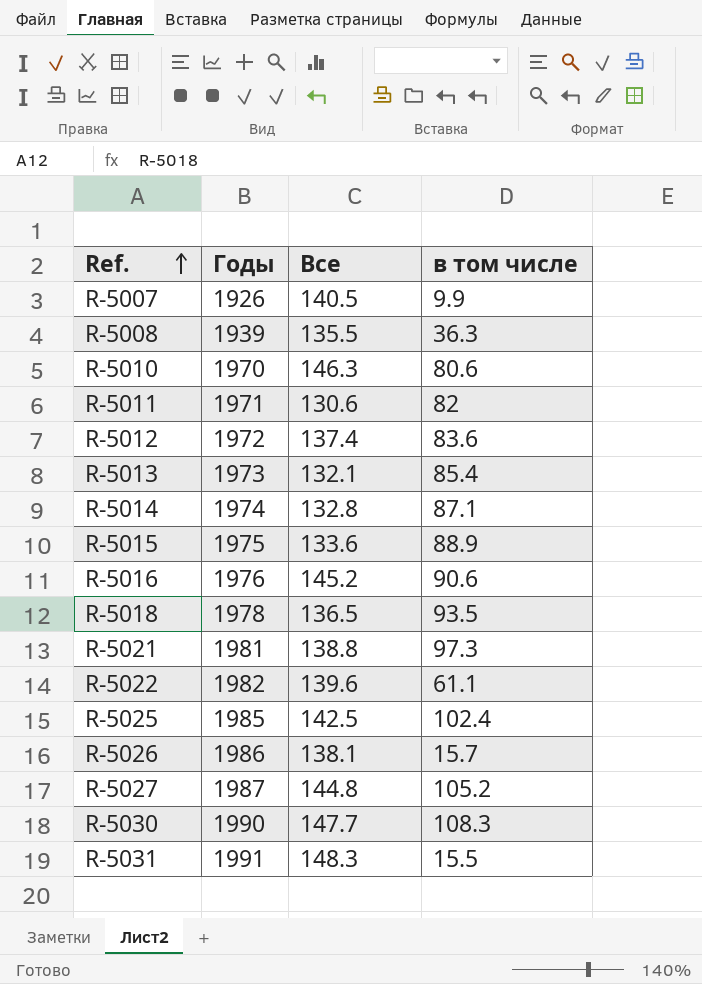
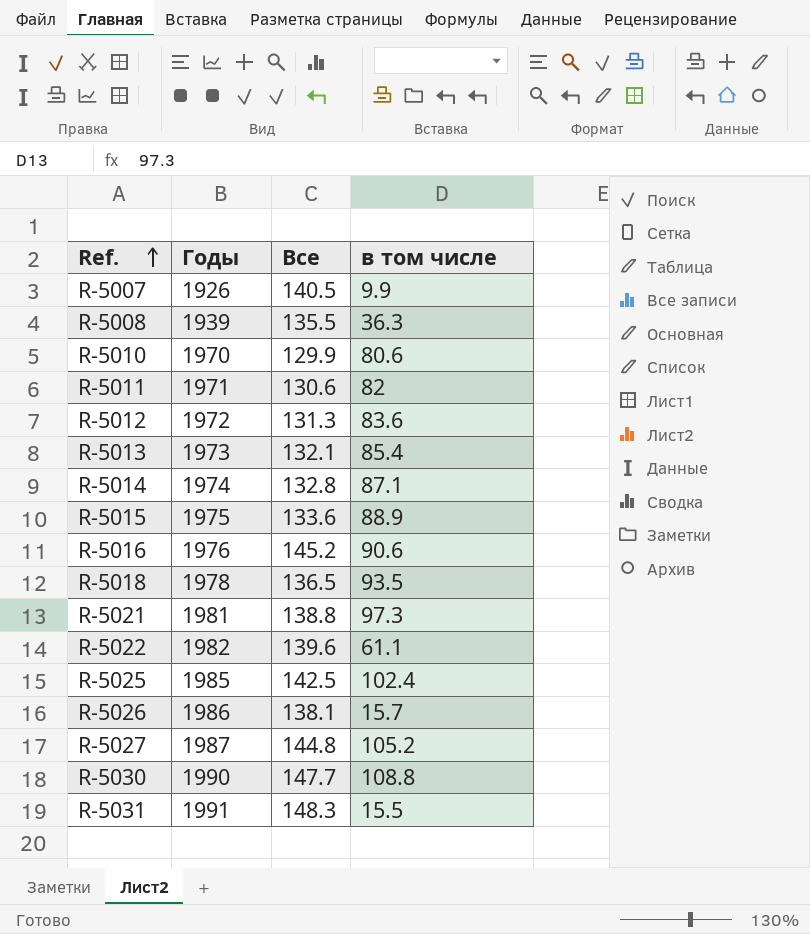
R-5010 | Все: 146.3 -> 129.9
R-5012 | Все: 137.4 -> 131.3
R-5030 | в том числе: 108.3 -> 108.8

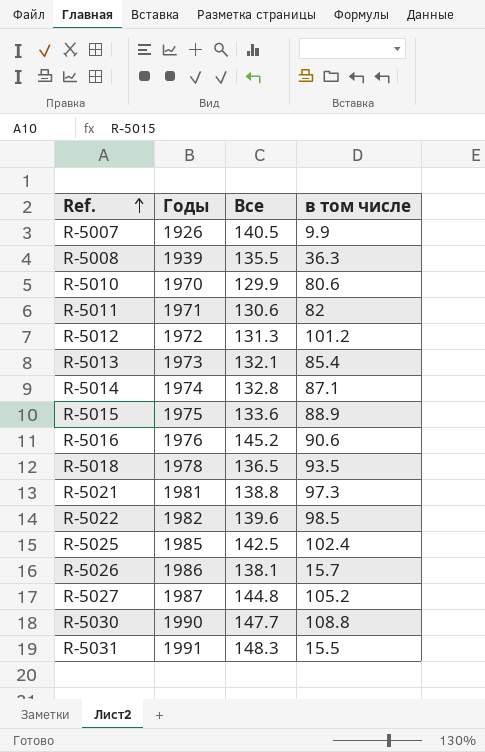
R-5012 | в том числе: 83.6 -> 101.2
R-5022 | в том числе: 61.1 -> 98.5

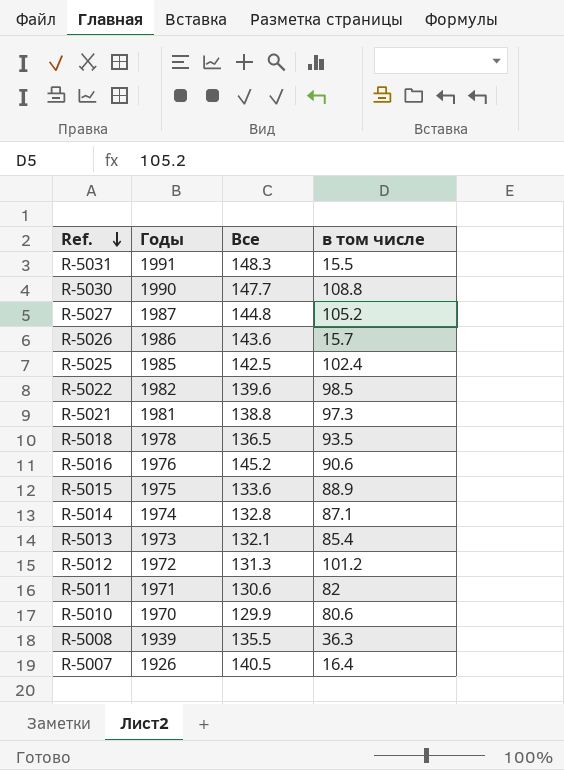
row order: Ref. ascending -> Ref. descending
R-5026 | Все: 138.1 -> 143.6
R-5007 | в том числе: 9.9 -> 16.4

